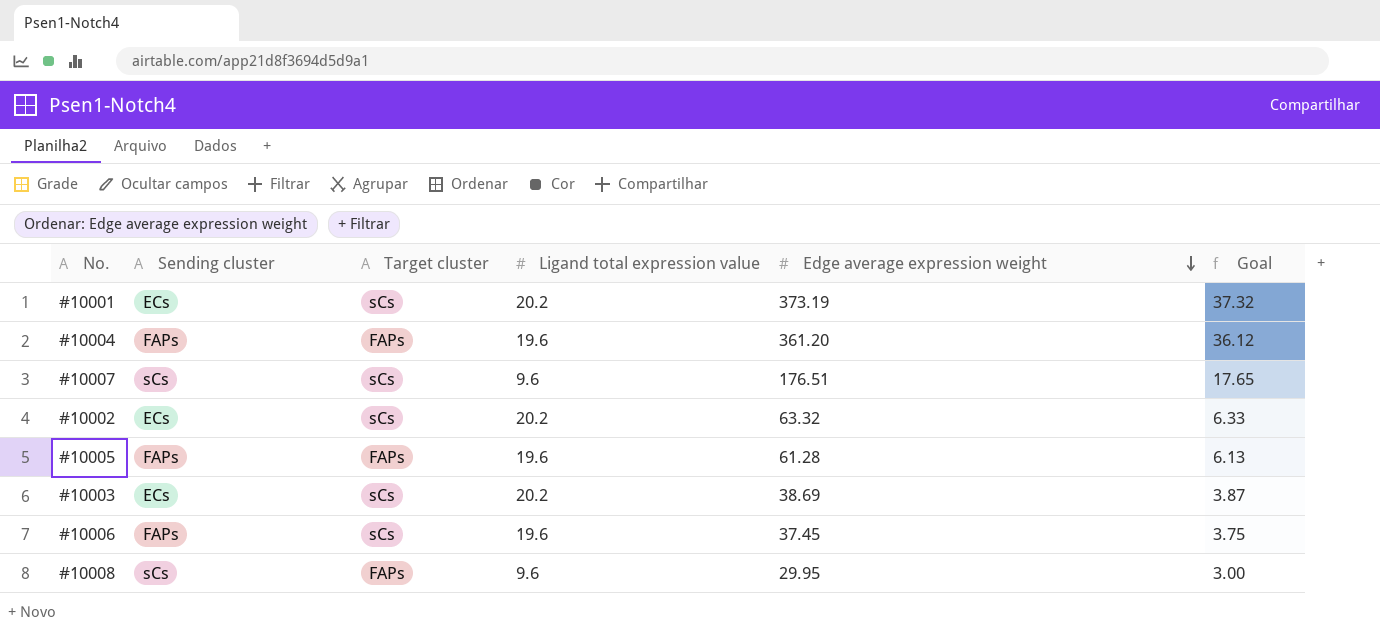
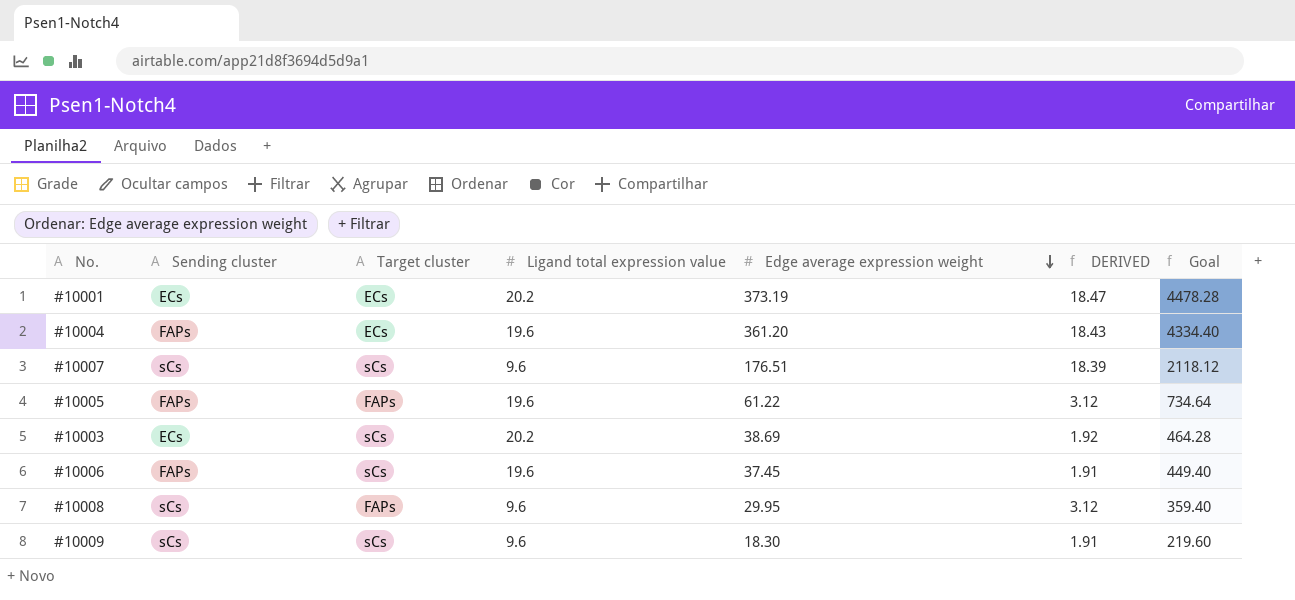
column DERIVED | formula: none -> [Edge average expression weight] / [Ligand total expression value]
column Goal | formula: [Edge average expression weight] * 0.1 -> [Edge average expression weight] * 12
row #10002: ECs | sCs | 20.2 | 63.32 | 6.33 -> none
#10001 | Target cluster: sCs -> ECs
#10004 | Target cluster: FAPs -> ECs
#10005 | Edge average expression weight: 61.28 -> 61.22
row #10009: none -> sCs | sCs | 9.6 | 18.30 | 1.91 | 219.60

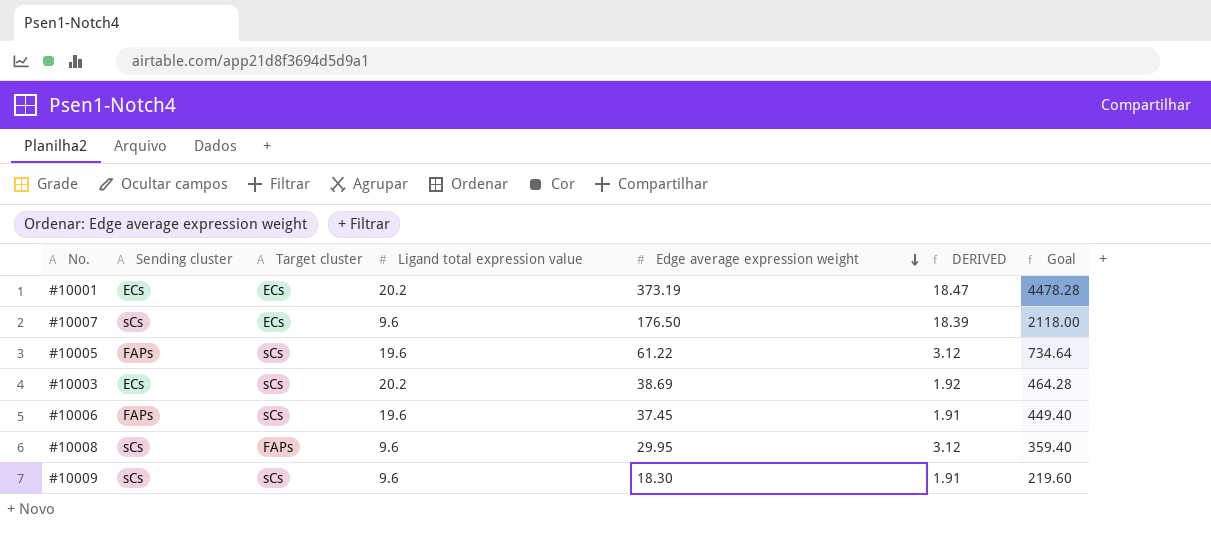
row #10004: FAPs | ECs | 19.6 | 361.20 | 18.43 | 4334.40 -> none
#10007 | Target cluster: sCs -> ECs
#10007 | Edge average expression weight: 176.51 -> 176.50
#10007 | Goal: 2118.12 -> 2118.00
#10005 | Target cluster: FAPs -> sCs

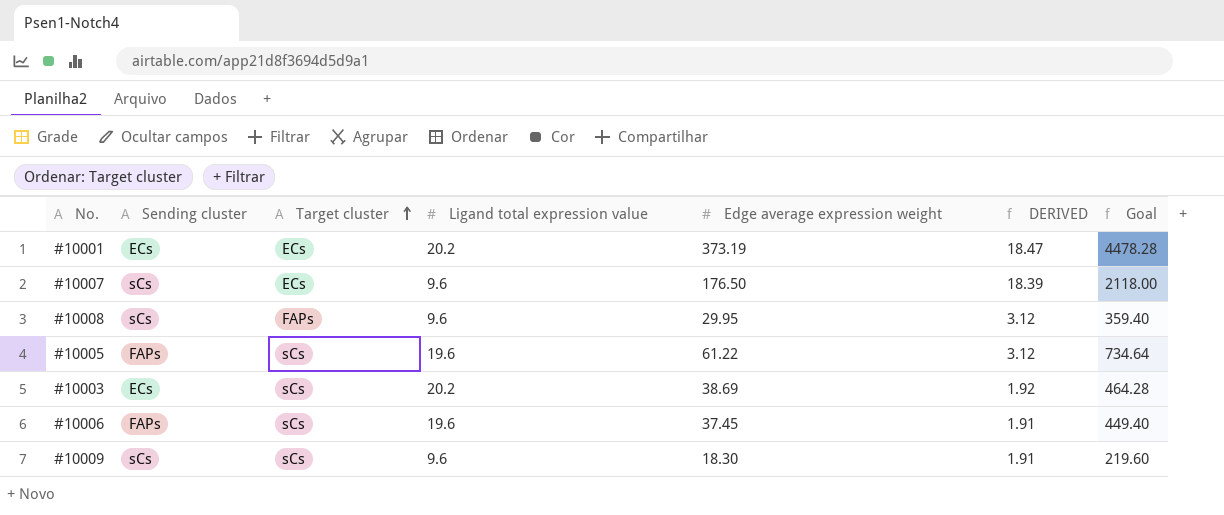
row order: Edge average expression weight descending -> Target cluster ascending

